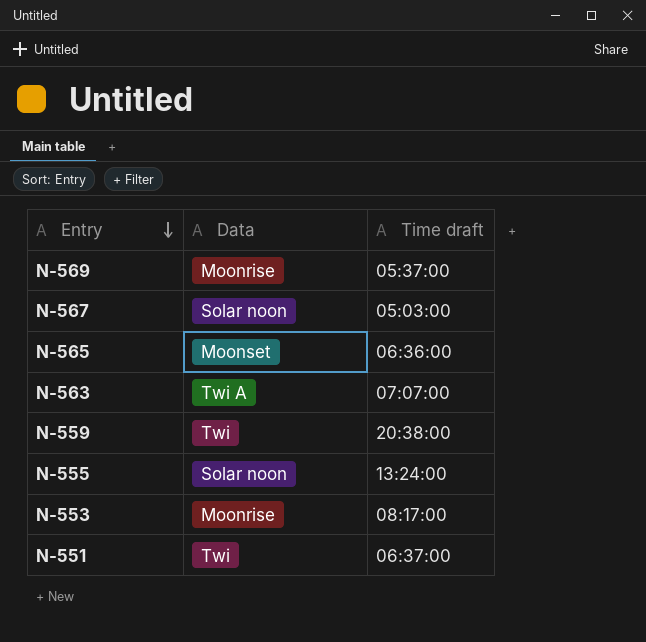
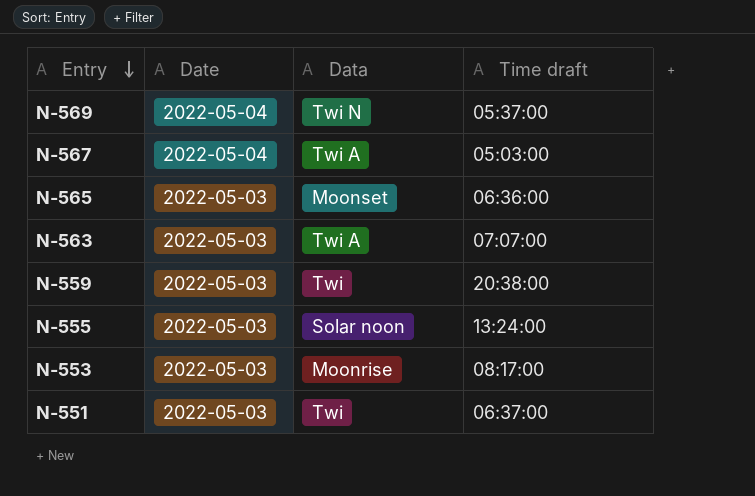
column Date | position: none -> 2
N-569 | Data: Moonrise -> Twi N
N-567 | Data: Solar noon -> Twi A

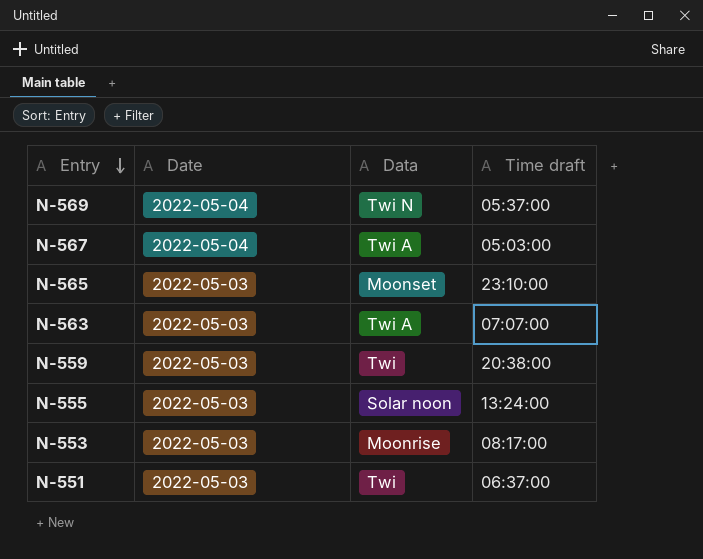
N-565 | Time draft: 06:36:00 -> 23:10:00

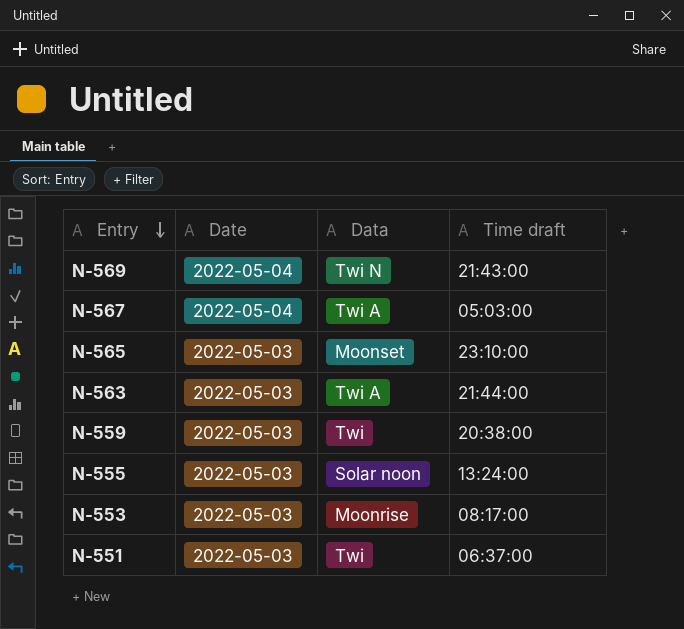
N-569 | Time draft: 05:37:00 -> 21:43:00
N-563 | Time draft: 07:07:00 -> 21:44:00

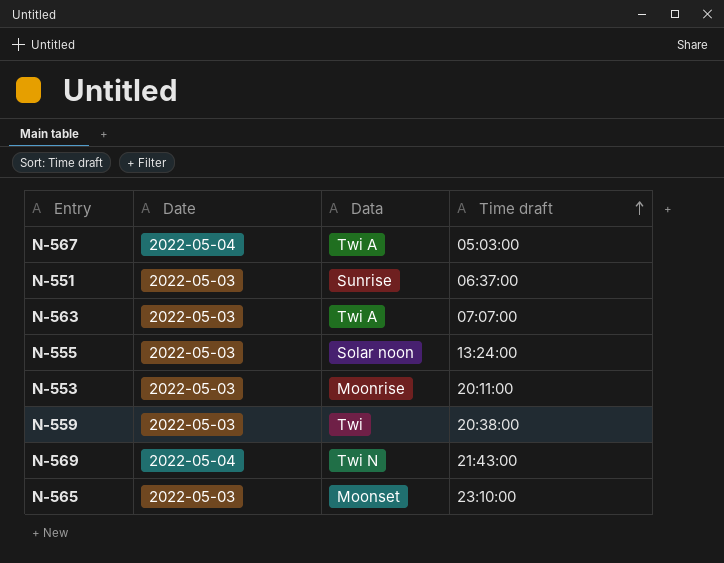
row order: Entry descending -> Time draft ascending
N-551 | Data: Twi -> Sunrise
N-563 | Time draft: 21:44:00 -> 07:07:00
N-553 | Time draft: 08:17:00 -> 20:11:00

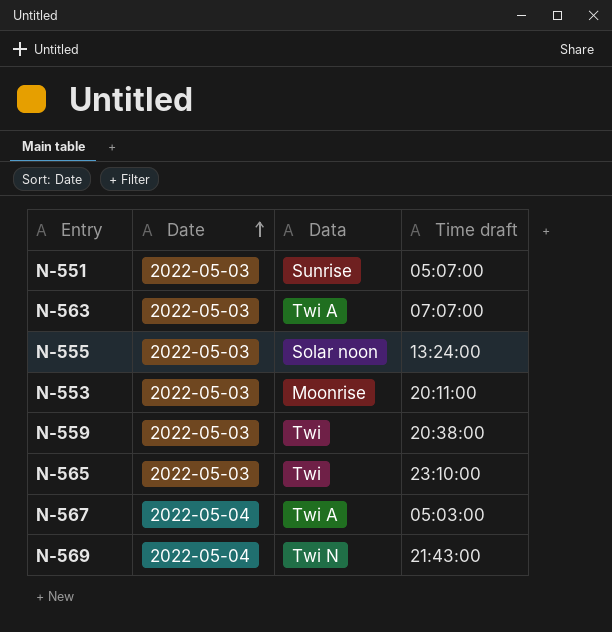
row order: Time draft ascending -> Date ascending
N-551 | Time draft: 06:37:00 -> 05:07:00
N-565 | Data: Moonset -> Twi

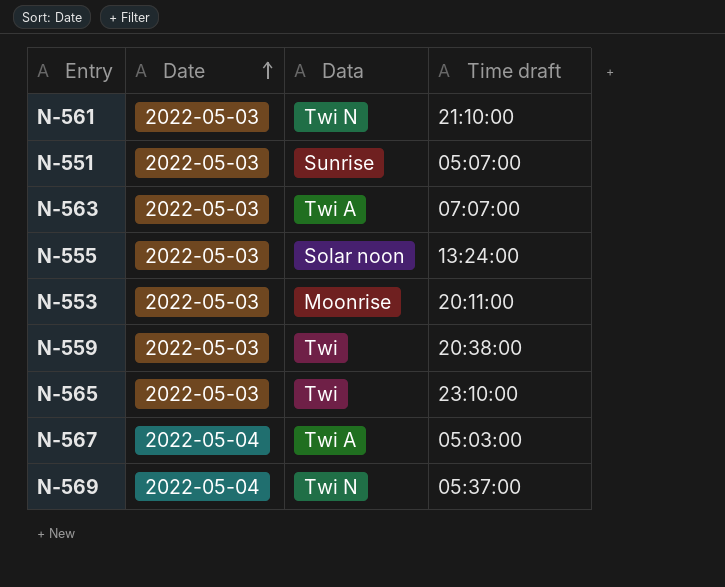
row N-561: none -> 2022-05-03 | Twi N | 21:10:00
N-569 | Time draft: 21:43:00 -> 05:37:00

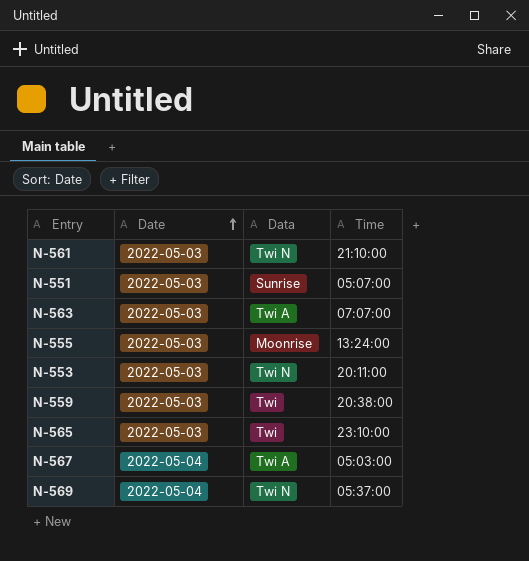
column name: Time draft -> Time
N-555 | Data: Solar noon -> Moonrise
N-553 | Data: Moonrise -> Twi N

